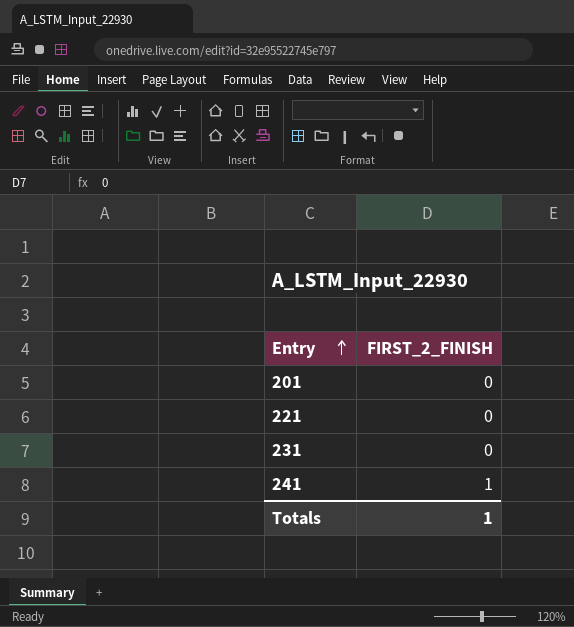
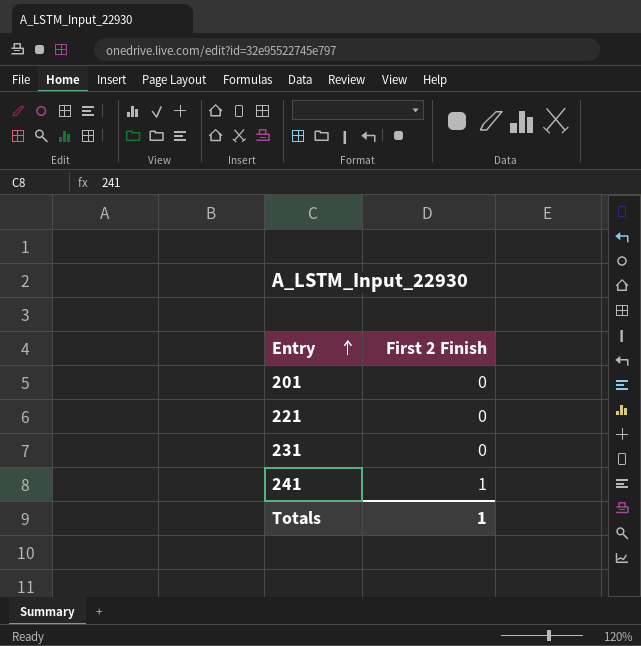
column name: FIRST_2_FINISH -> First 2 Finish

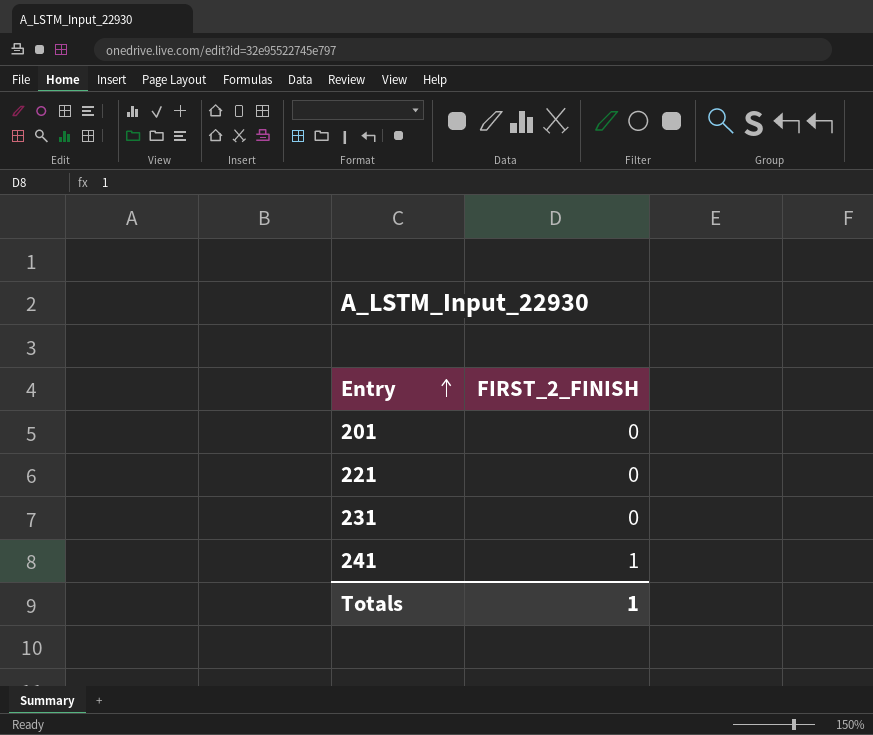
column name: First 2 Finish -> FIRST_2_FINISH

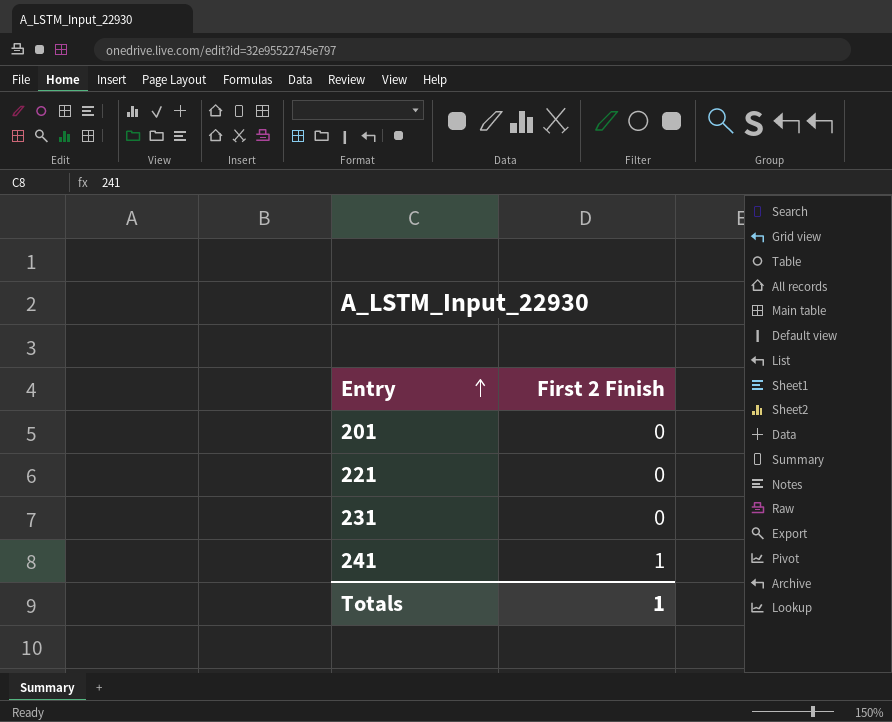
column name: FIRST_2_FINISH -> First 2 Finish

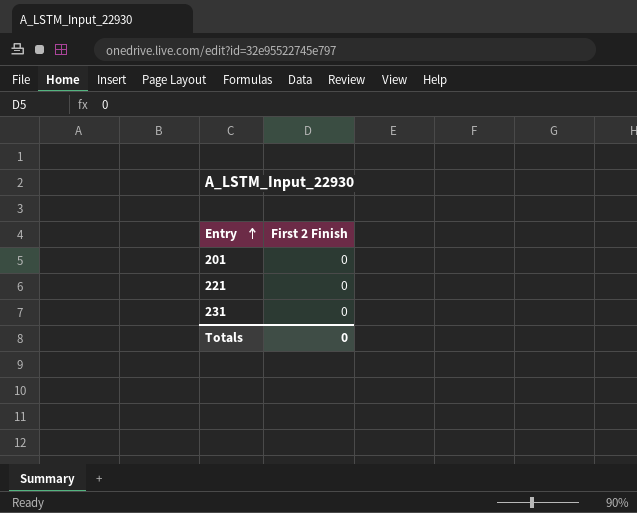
row 241: 1 -> none
Totals | First 2 Finish: 1 -> 0

